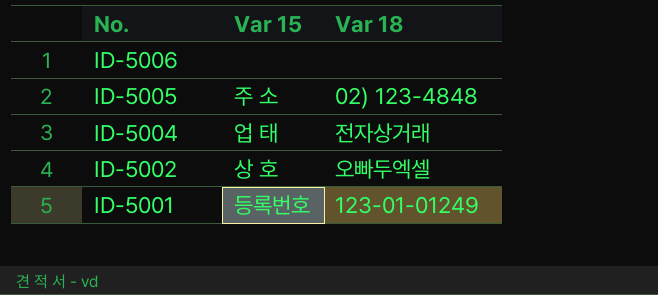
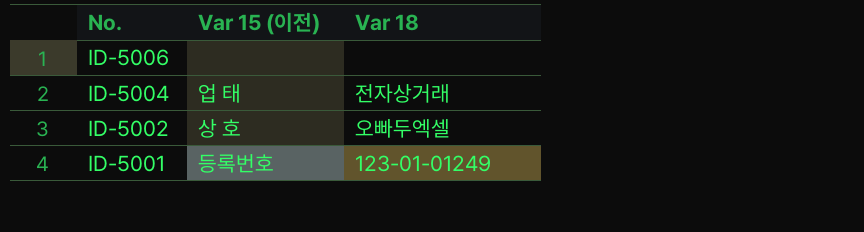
column name: Var 15 -> Var 15 (이전)
row ID-5005: 주 소 | 02) 123-4848 -> none

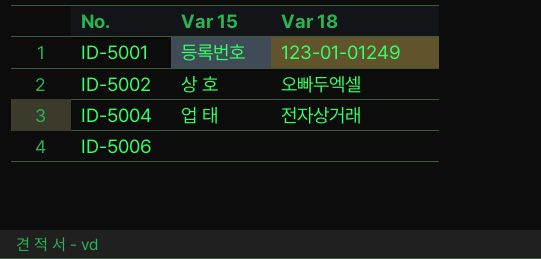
row order: No. descending -> No. ascending
column name: Var 15 (이전) -> Var 15

